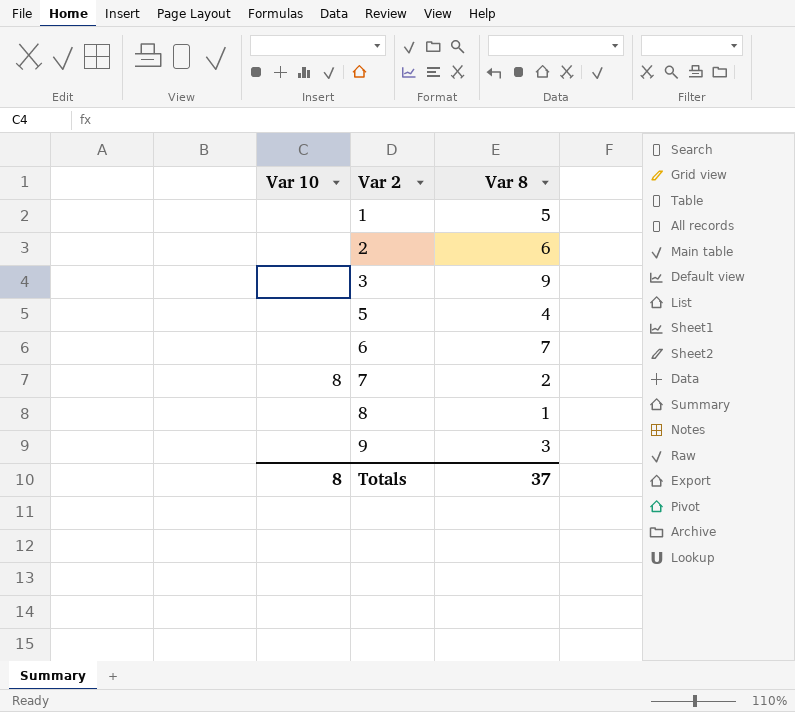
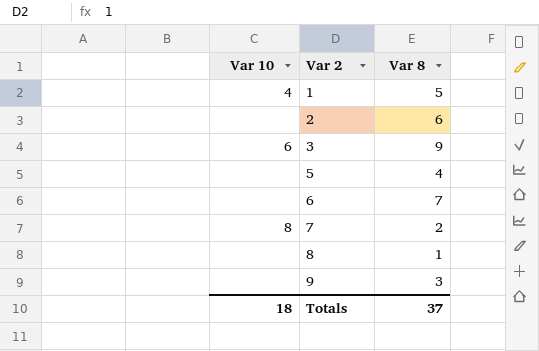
1 | Var 10: none -> 4
3 | Var 10: none -> 6
Totals | Var 10: 8 -> 18

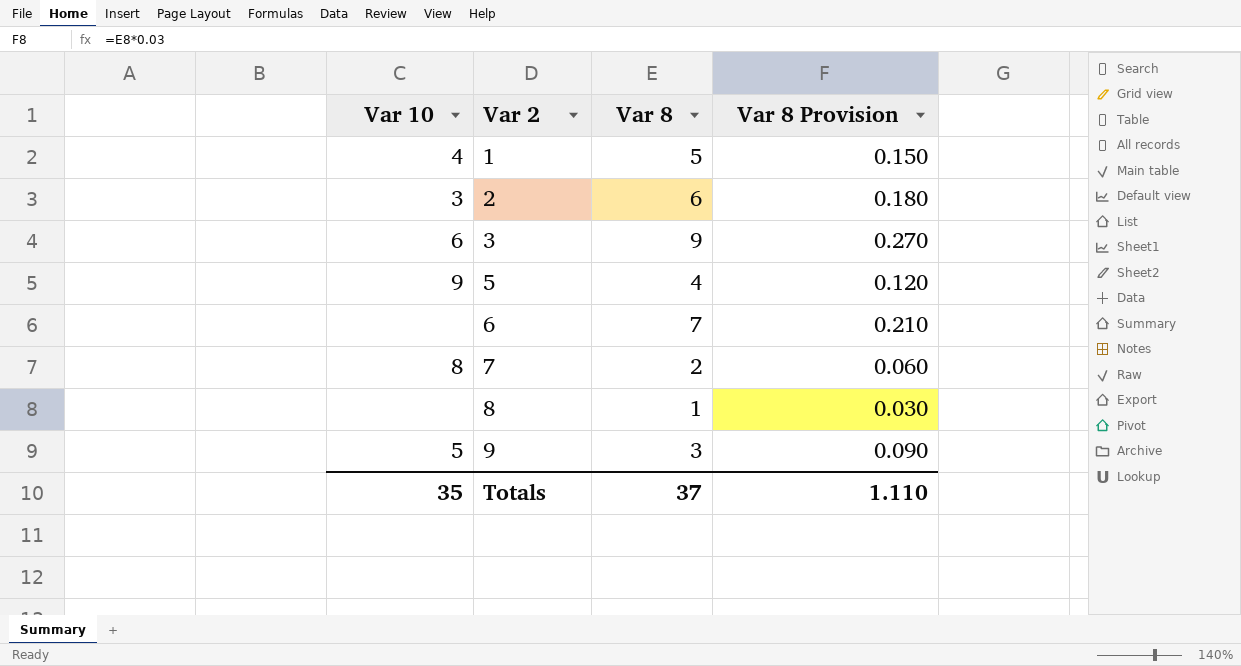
column Var 8 Provision | formula: none -> [Var 8] * 0.03
2 | Var 10: none -> 3
5 | Var 10: none -> 9
9 | Var 10: none -> 5
Totals | Var 10: 18 -> 35

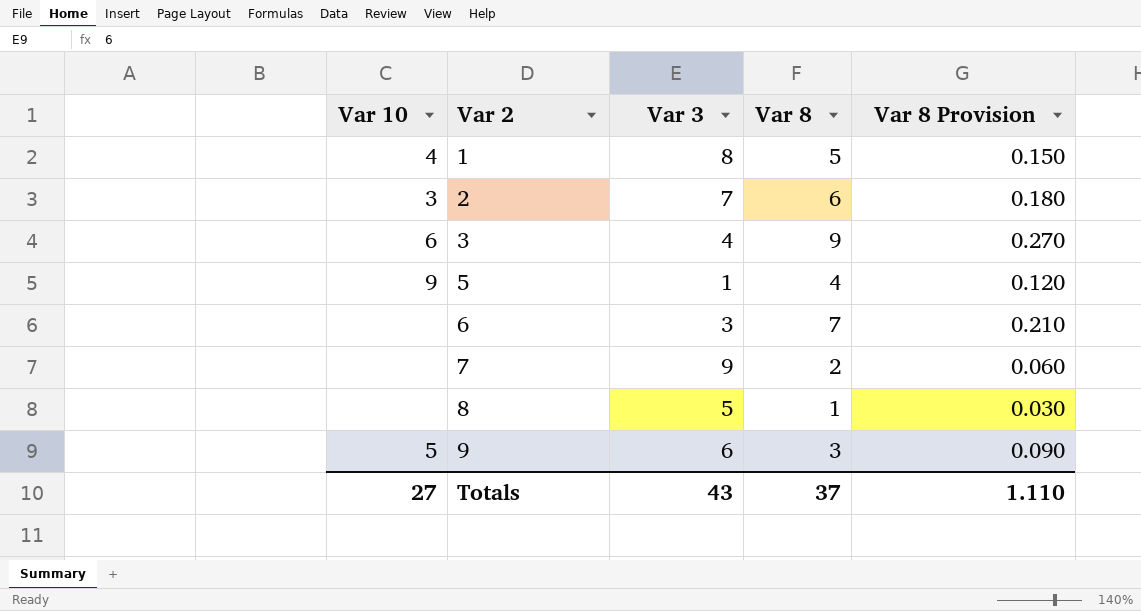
column Var 3 | position: none -> 3
7 | Var 10: 8 -> none
Totals | Var 10: 35 -> 27

